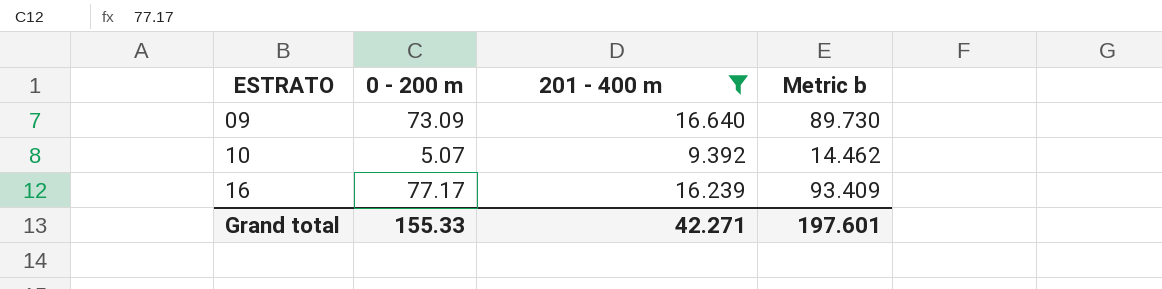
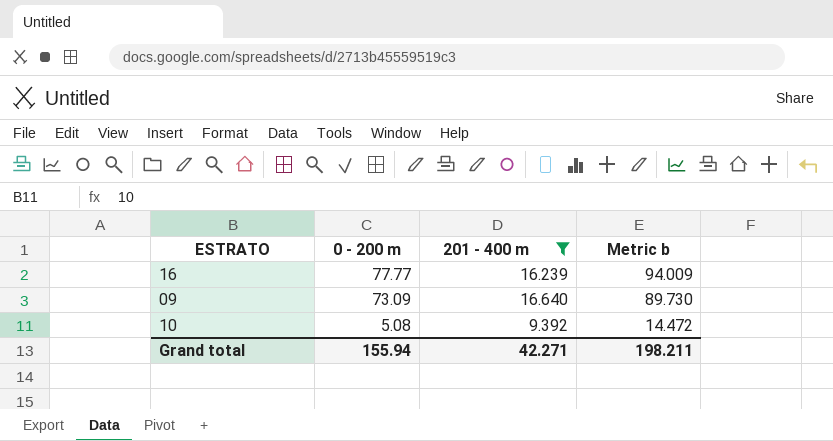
row order: ESTRATO ascending -> 0 - 200 m descending
16 | 0 - 200 m: 77.17 -> 77.77
16 | Metric b: 93.409 -> 94.009
10 | 0 - 200 m: 5.07 -> 5.08
10 | Metric b: 14.462 -> 14.472
Grand total | 0 - 200 m: 155.33 -> 155.94
Grand total | Metric b: 197.601 -> 198.211

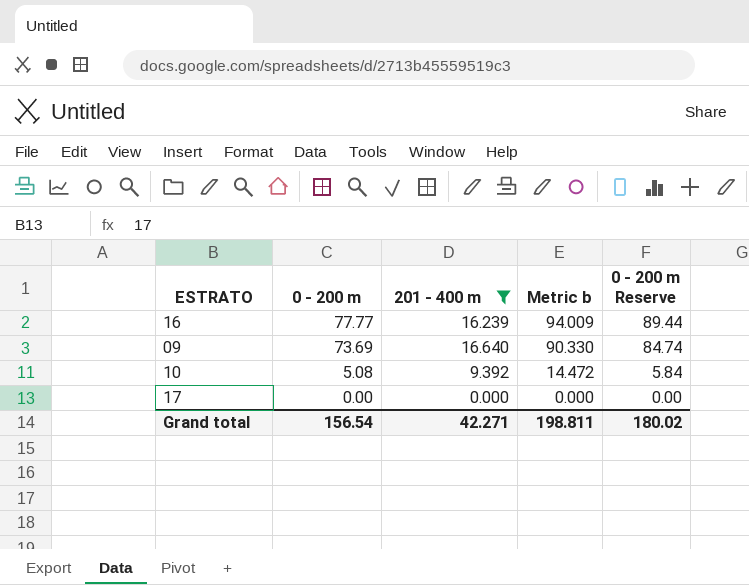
column 0 - 200 m Reserve | formula: none -> [0 - 200 m] * 1.15
09 | 0 - 200 m: 73.09 -> 73.69
09 | Metric b: 89.730 -> 90.330
row 17: none -> 0.00 | 0.000 | 0.000 | 0.00
Grand total | 0 - 200 m: 155.94 -> 156.54
Grand total | Metric b: 198.211 -> 198.811

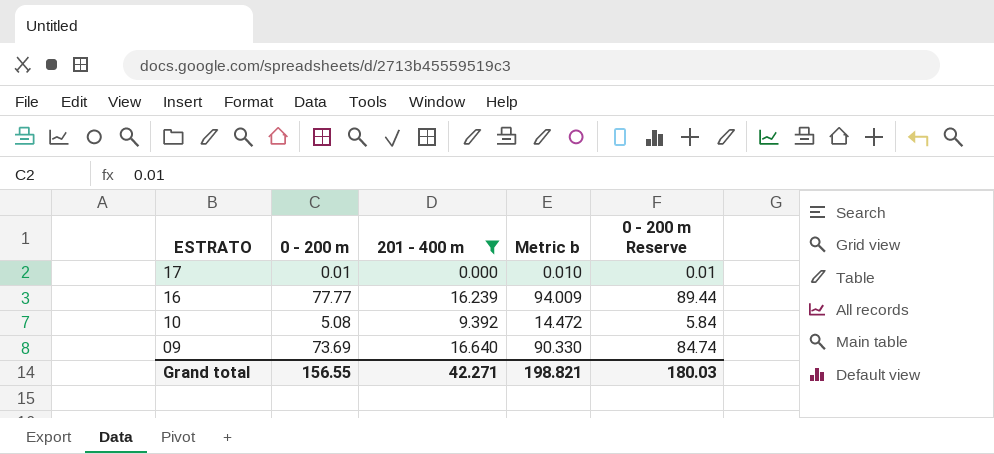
row order: 0 - 200 m descending -> ESTRATO descending
17 | 0 - 200 m: 0.00 -> 0.01
17 | Metric b: 0.000 -> 0.010
17 | 0 - 200 m Reserve: 0.00 -> 0.01
Grand total | 0 - 200 m: 156.54 -> 156.55
Grand total | Metric b: 198.811 -> 198.821
Grand total | 0 - 200 m Reserve: 180.02 -> 180.03

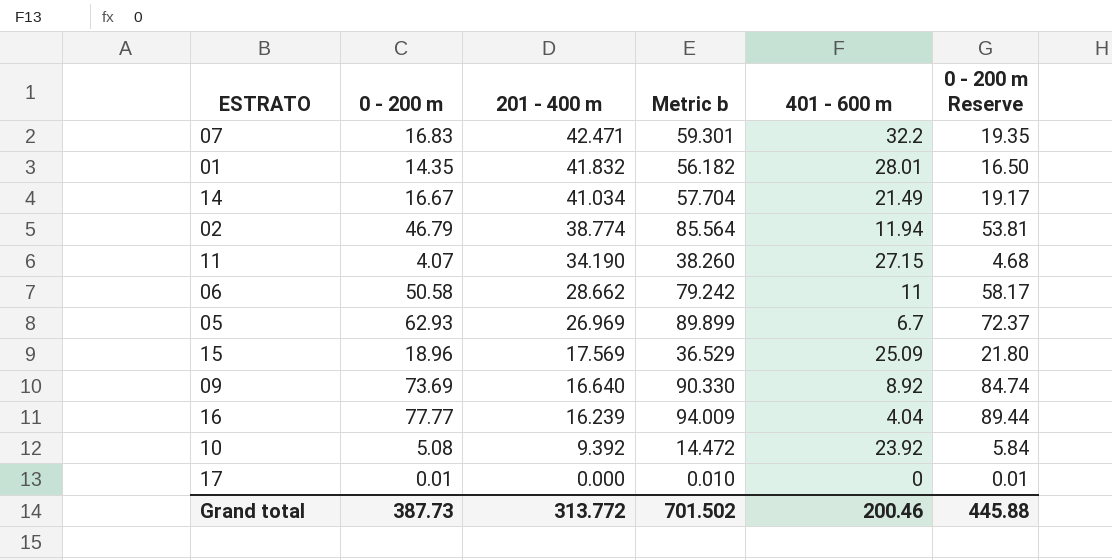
filter: 201 - 400 m <= 16.640 -> none
row order: ESTRATO descending -> 201 - 400 m descending
column 401 - 600 m | position: none -> 5
Grand total | 0 - 200 m: 156.55 -> 387.73
Grand total | 201 - 400 m: 42.271 -> 313.772
Grand total | Metric b: 198.821 -> 701.502
Grand total | 0 - 200 m Reserve: 180.03 -> 445.88

